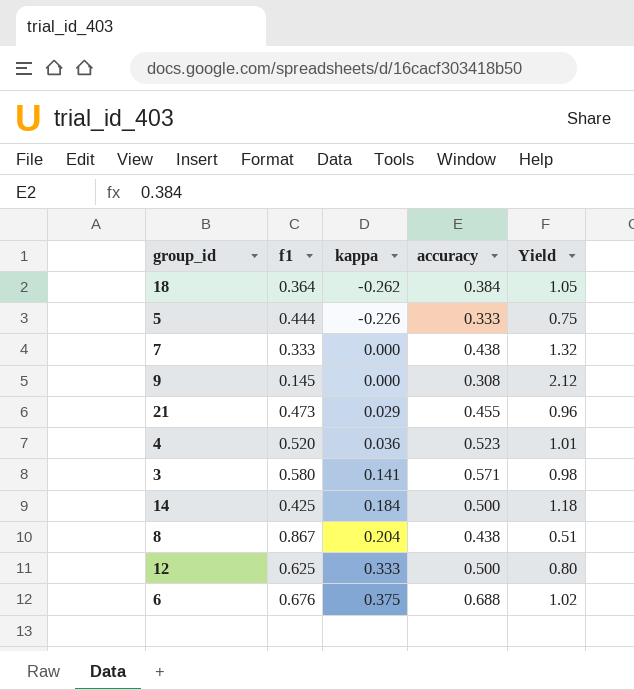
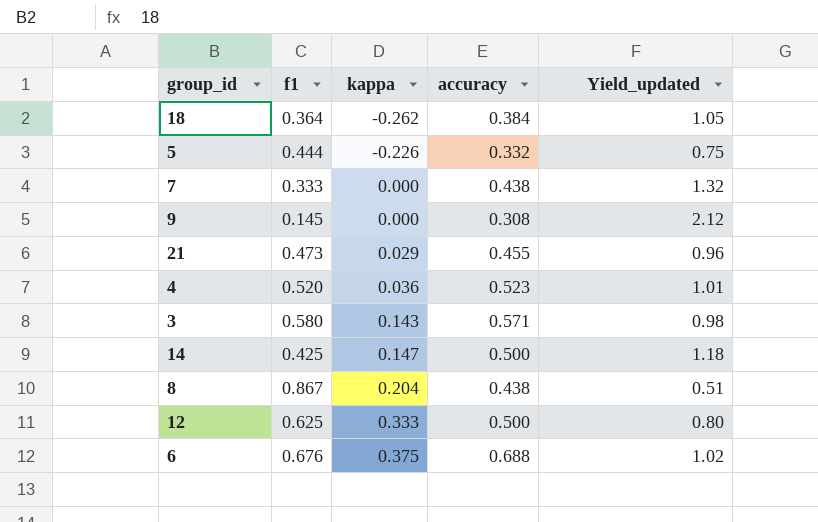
column name: Yield -> Yield_updated
5 | accuracy: 0.333 -> 0.332
3 | kappa: 0.141 -> 0.143
14 | kappa: 0.184 -> 0.147

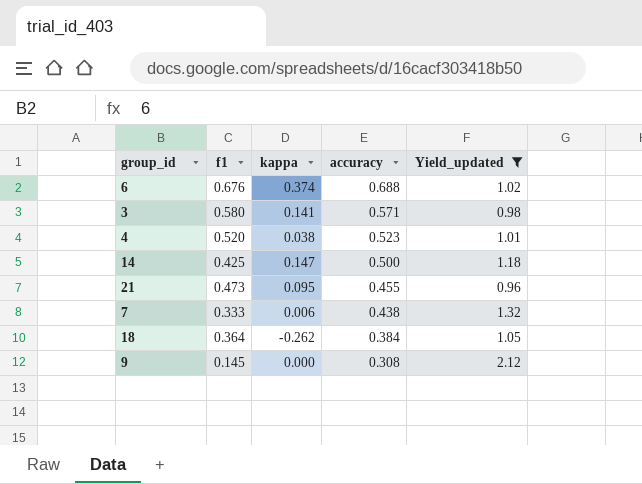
filter: none -> Yield_updated >= 0.96
row order: kappa ascending -> accuracy descending
6 | kappa: 0.375 -> 0.374
3 | kappa: 0.143 -> 0.141
4 | kappa: 0.036 -> 0.038
21 | kappa: 0.029 -> 0.095
7 | kappa: 0.000 -> 0.006

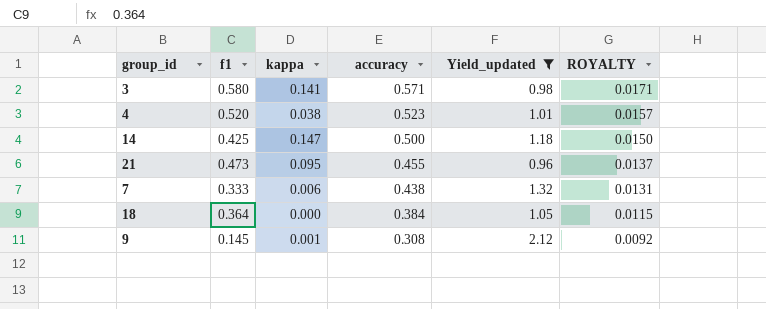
column ROYALTY | formula: none -> [accuracy] * 0.03
row 6: 0.676 | 0.374 | 0.688 | 1.02 -> none
18 | kappa: -0.262 -> 0.000
9 | kappa: 0.000 -> 0.001

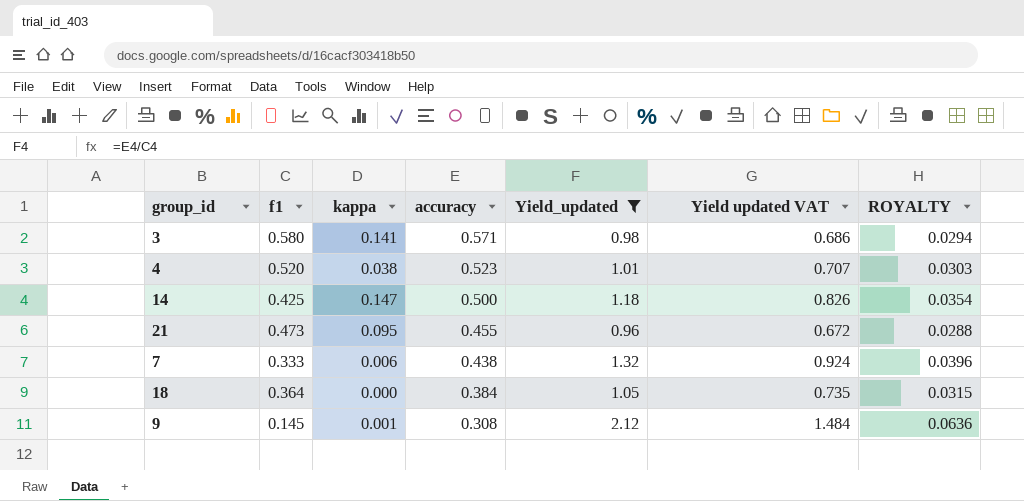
column Yield updated VAT | formula: none -> [Yield_updated] * 0.7
column ROYALTY | formula: [accuracy] * 0.03 -> [Yield_updated] * 0.03

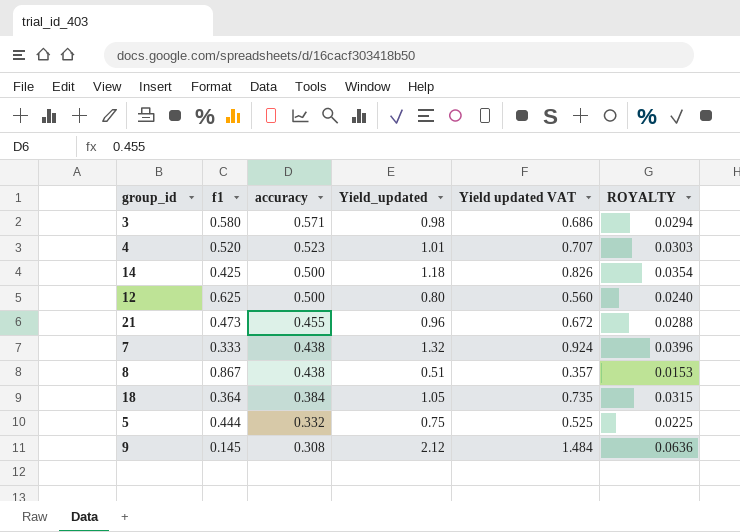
filter: Yield_updated >= 0.96 -> none
column kappa | position: 3 -> none

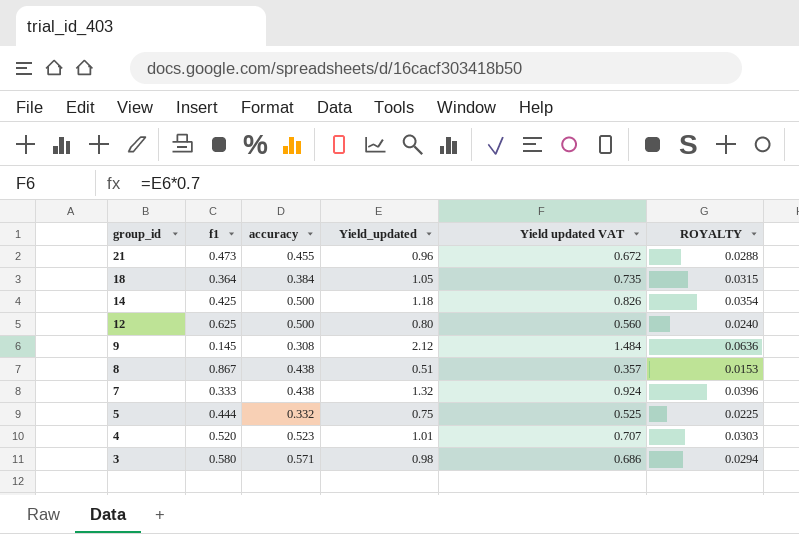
row order: accuracy descending -> group_id descending

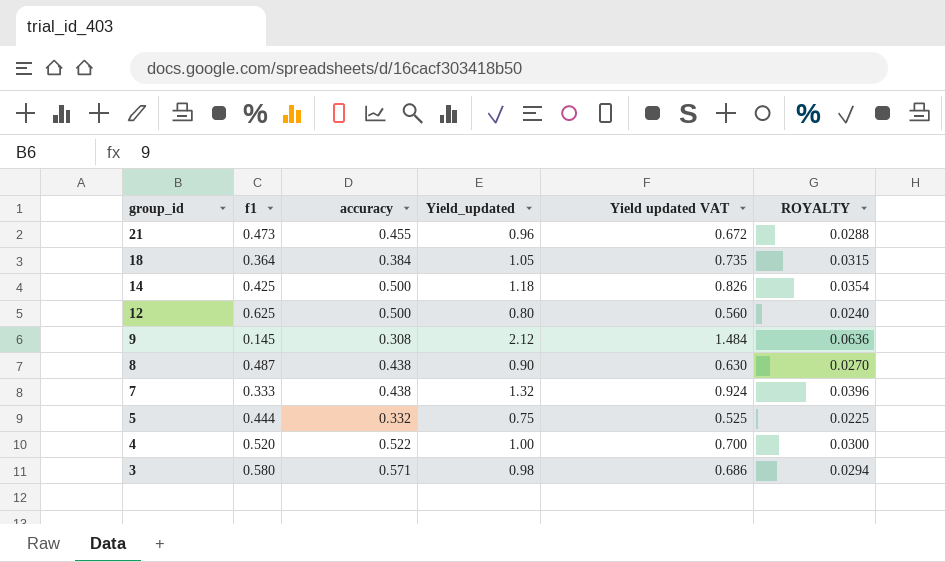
8 | f1: 0.867 -> 0.487
8 | Yield_updated: 0.51 -> 0.90
8 | Yield updated VAT: 0.357 -> 0.630
8 | ROYALTY: 0.0153 -> 0.0270
4 | accuracy: 0.523 -> 0.522
4 | Yield_updated: 1.01 -> 1.00
4 | Yield updated VAT: 0.707 -> 0.700
4 | ROYALTY: 0.0303 -> 0.0300

